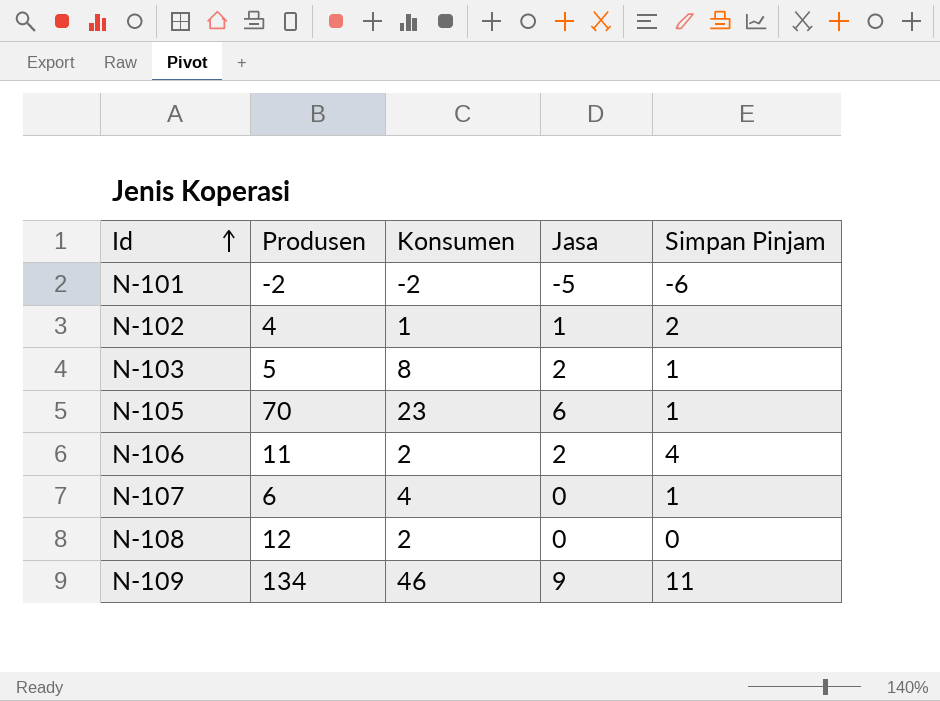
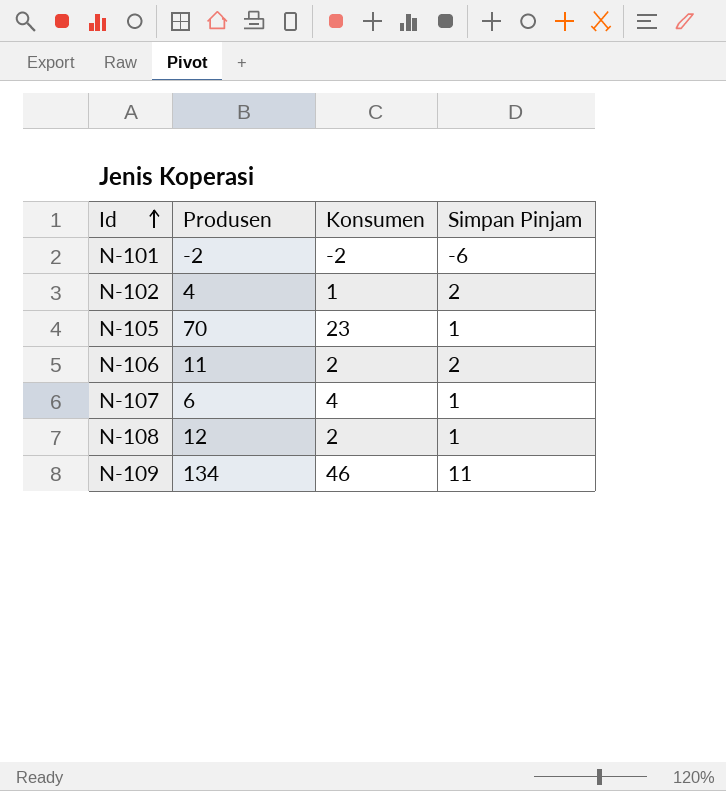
column Jasa | position: 4 -> none
row N-103: 5 | 8 | 2 | 1 -> none
N-106 | Simpan Pinjam: 4 -> 2
N-108 | Simpan Pinjam: 0 -> 1

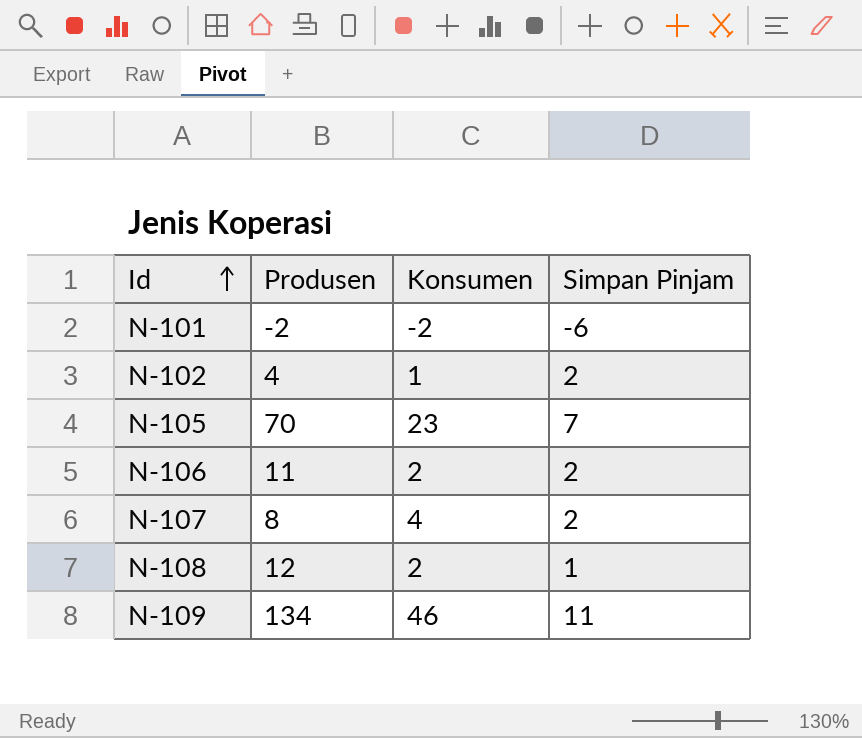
N-105 | Simpan Pinjam: 1 -> 7
N-107 | Produsen: 6 -> 8
N-107 | Simpan Pinjam: 1 -> 2

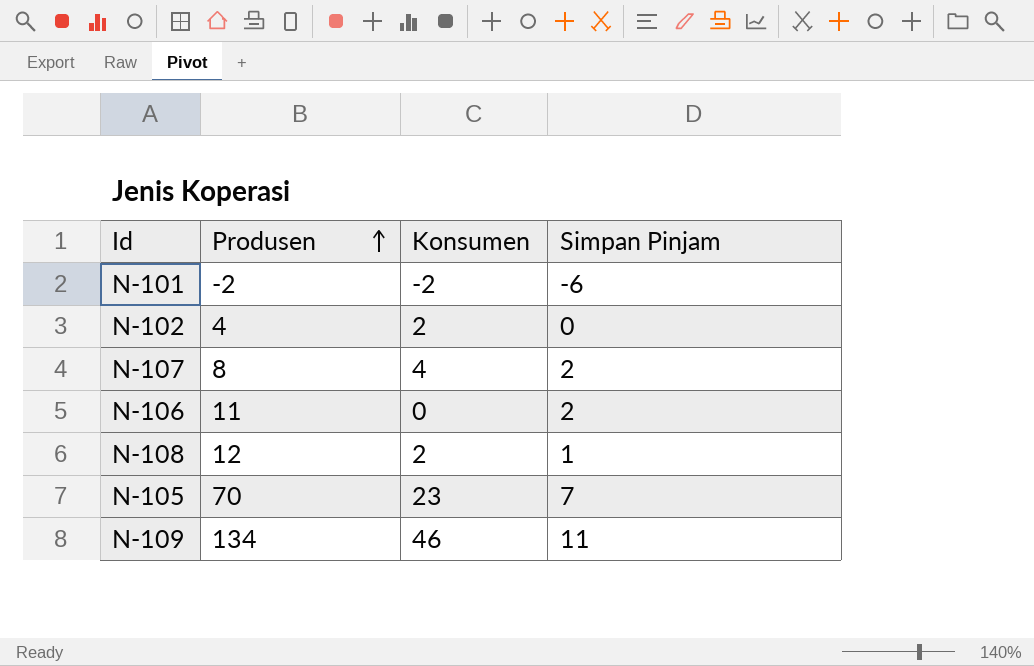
row order: Id ascending -> Produsen ascending
N-102 | Konsumen: 1 -> 2
N-102 | Simpan Pinjam: 2 -> 0
N-106 | Konsumen: 2 -> 0

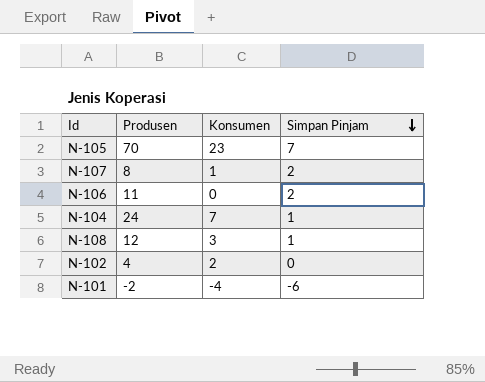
row order: Produsen ascending -> Simpan Pinjam descending
row N-109: 134 | 46 | 11 -> none
N-107 | Konsumen: 4 -> 1
row N-104: none -> 24 | 7 | 1
N-108 | Konsumen: 2 -> 3
N-101 | Konsumen: -2 -> -4

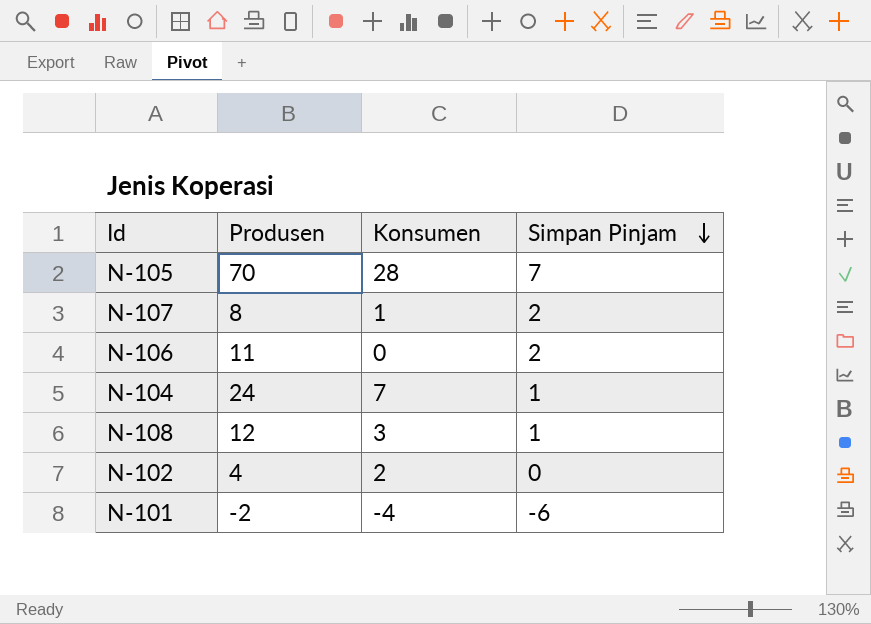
N-105 | Konsumen: 23 -> 28

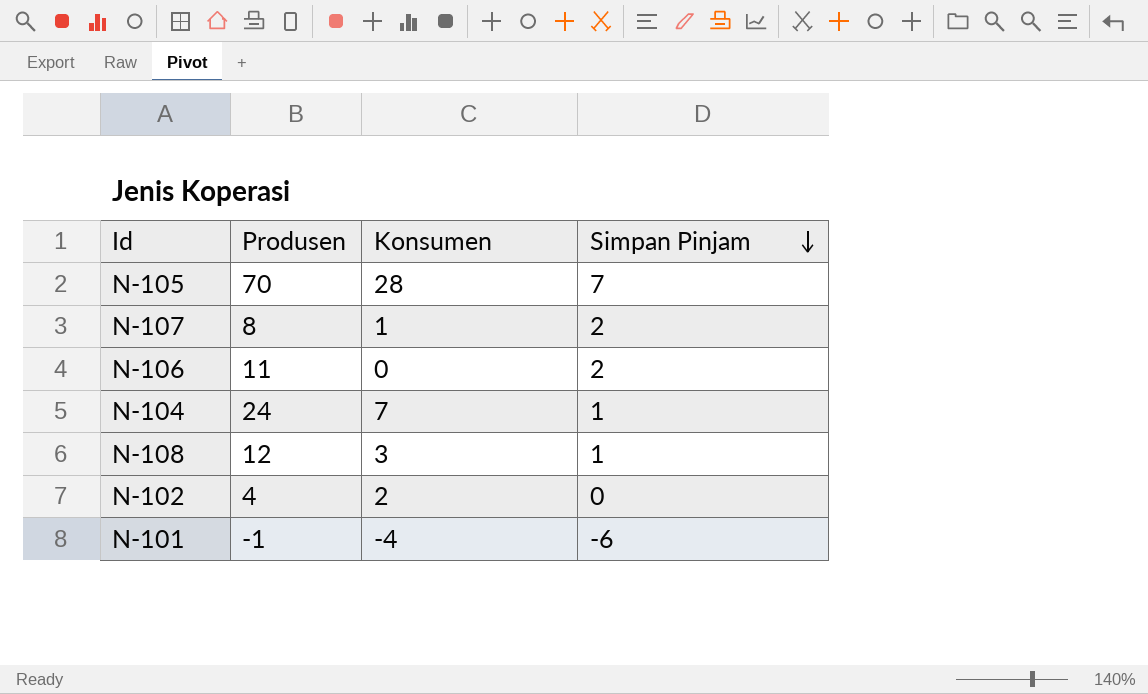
N-101 | Produsen: -2 -> -1

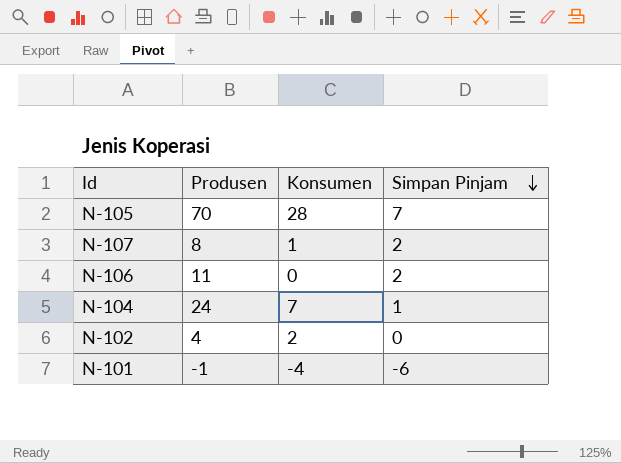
row N-108: 12 | 3 | 1 -> none

